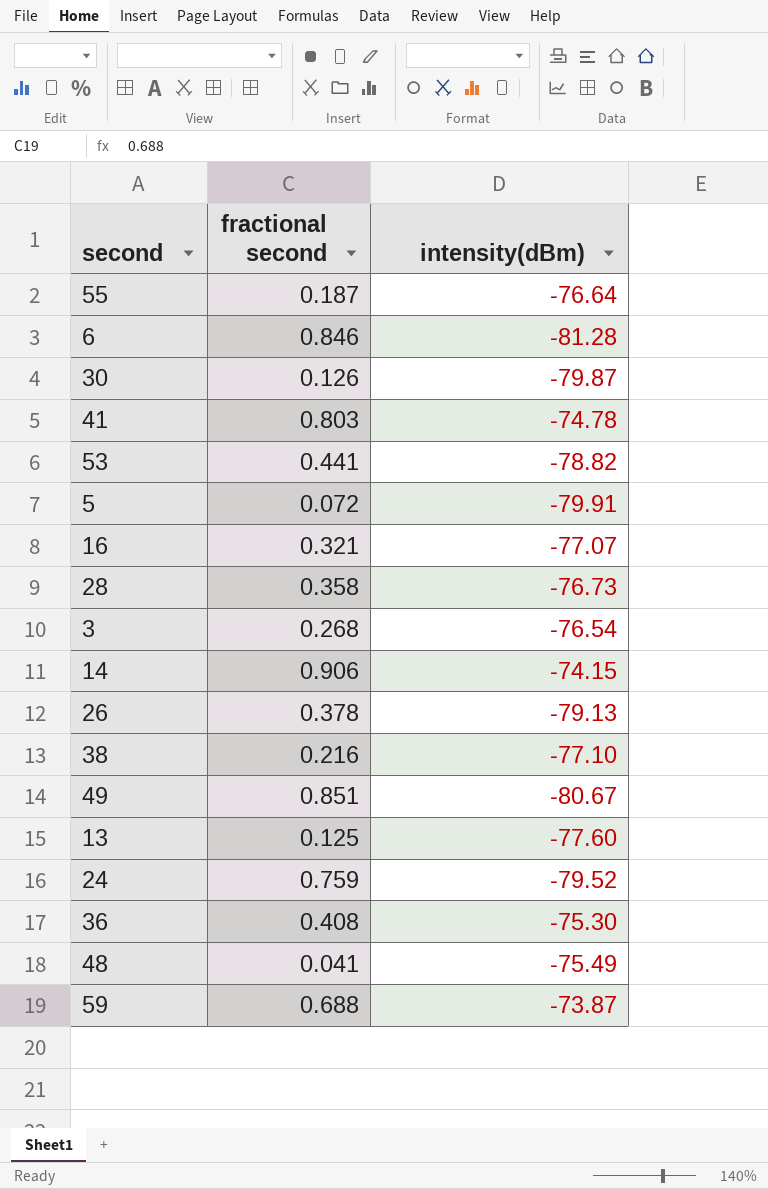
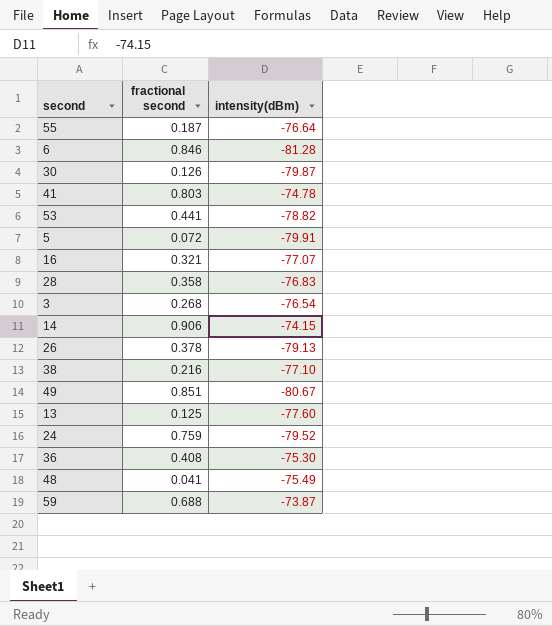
28 | intensity(dBm): -76.73 -> -76.83

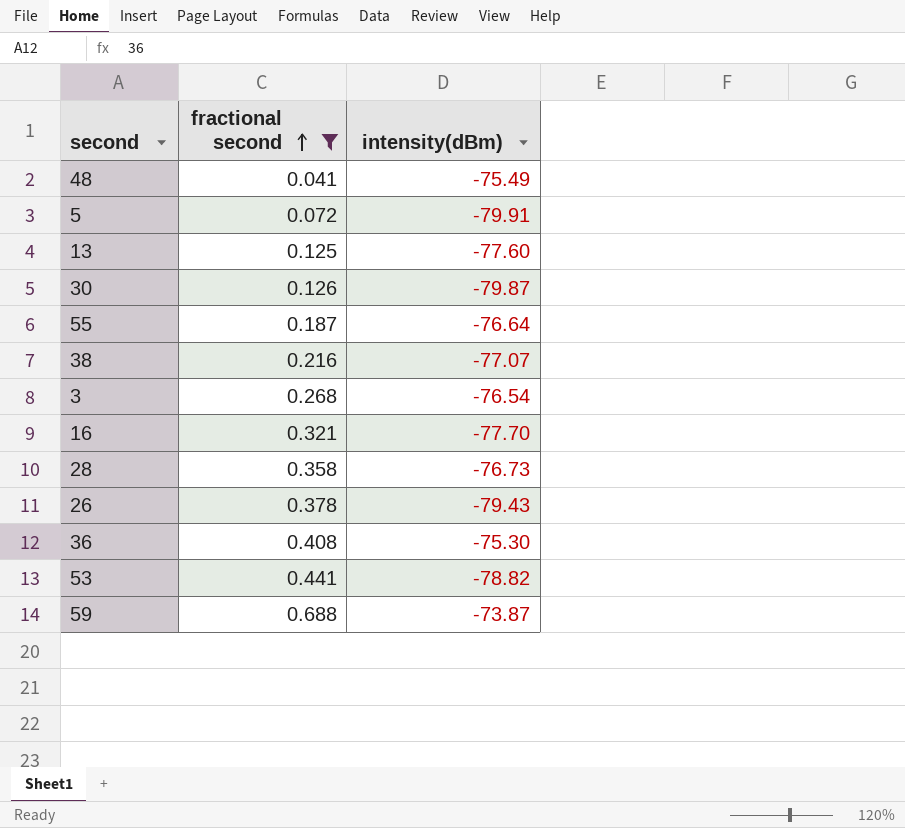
filter: none -> fractional second <= 0.688
row order: none -> fractional second ascending
38 | intensity(dBm): -77.10 -> -77.07
16 | intensity(dBm): -77.07 -> -77.70
28 | intensity(dBm): -76.83 -> -76.73
26 | intensity(dBm): -79.13 -> -79.43

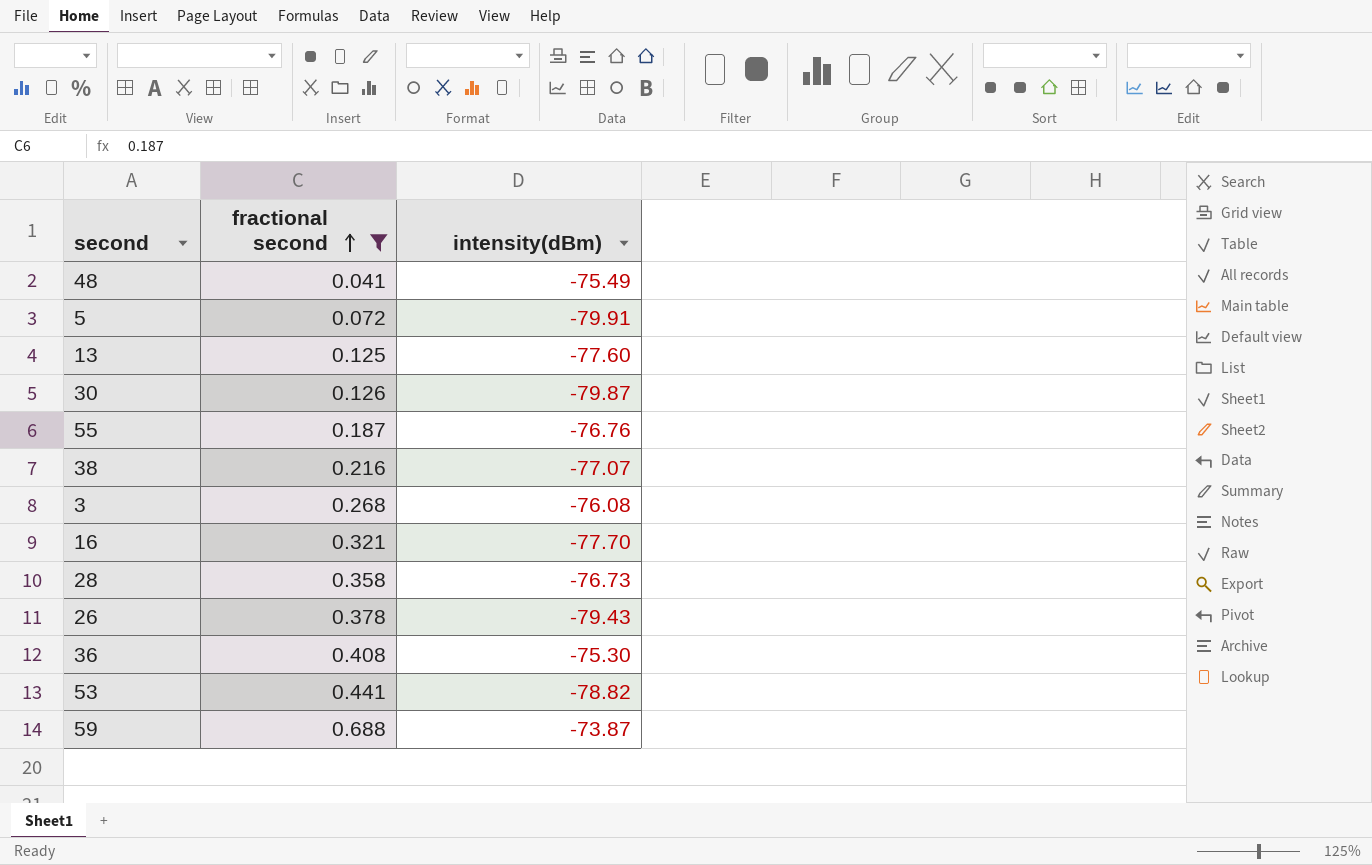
55 | intensity(dBm): -76.64 -> -76.76
3 | intensity(dBm): -76.54 -> -76.08

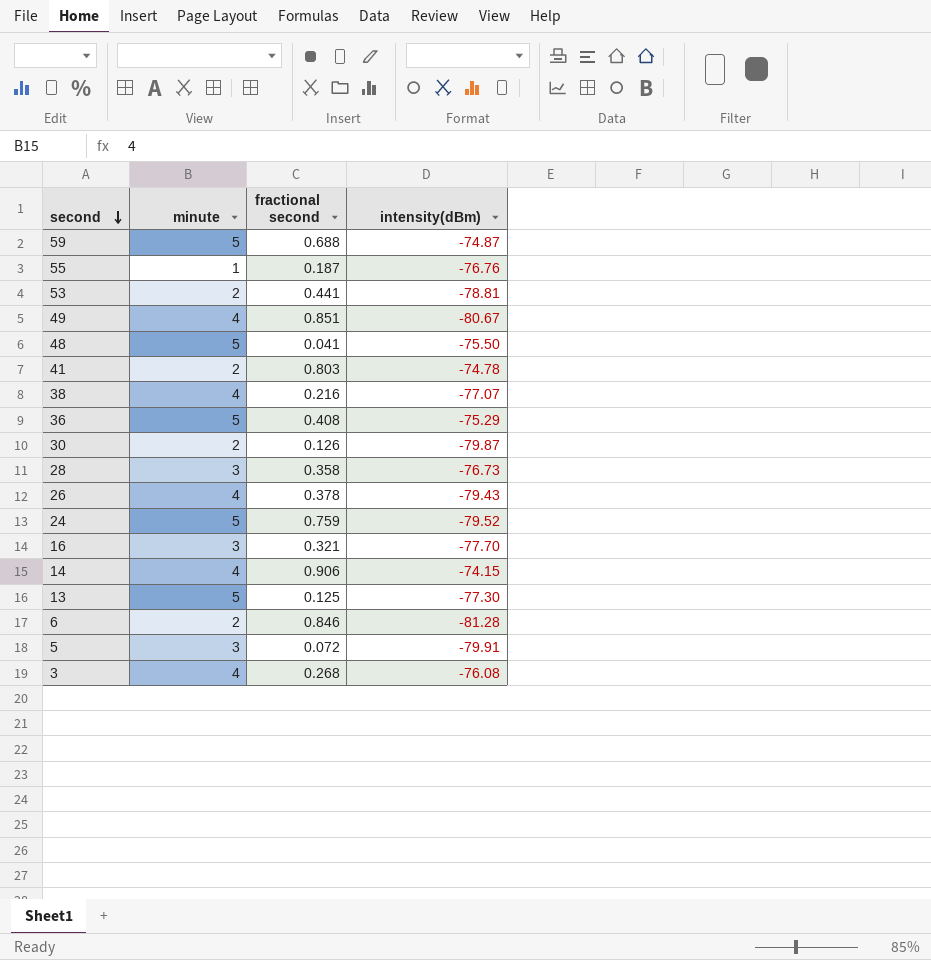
filter: fractional second <= 0.688 -> none
row order: fractional second ascending -> second descending
column minute | position: none -> 2
59 | intensity(dBm): -73.87 -> -74.87
53 | intensity(dBm): -78.82 -> -78.81
48 | intensity(dBm): -75.49 -> -75.50
36 | intensity(dBm): -75.30 -> -75.29
13 | intensity(dBm): -77.60 -> -77.30

